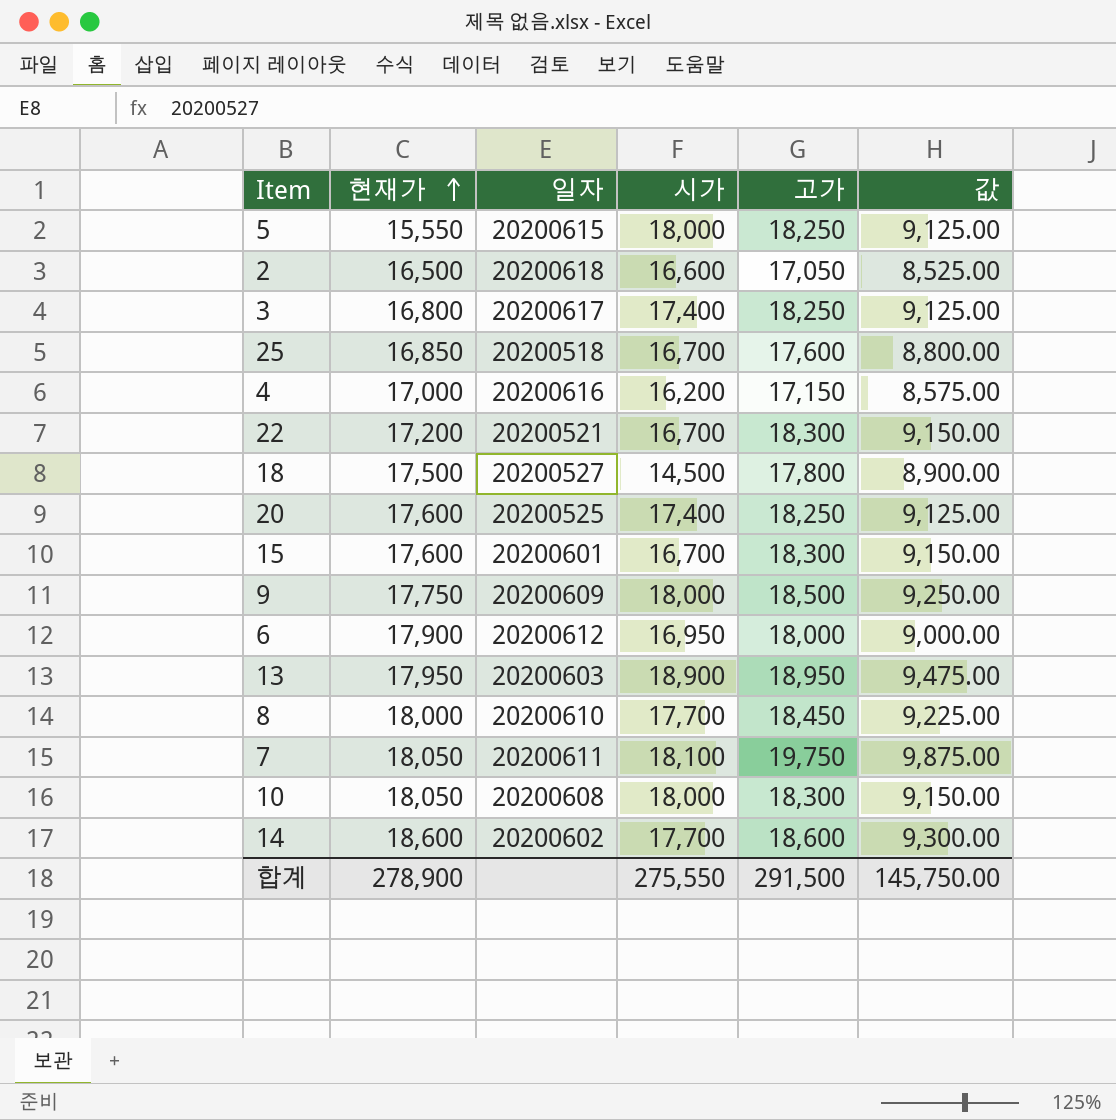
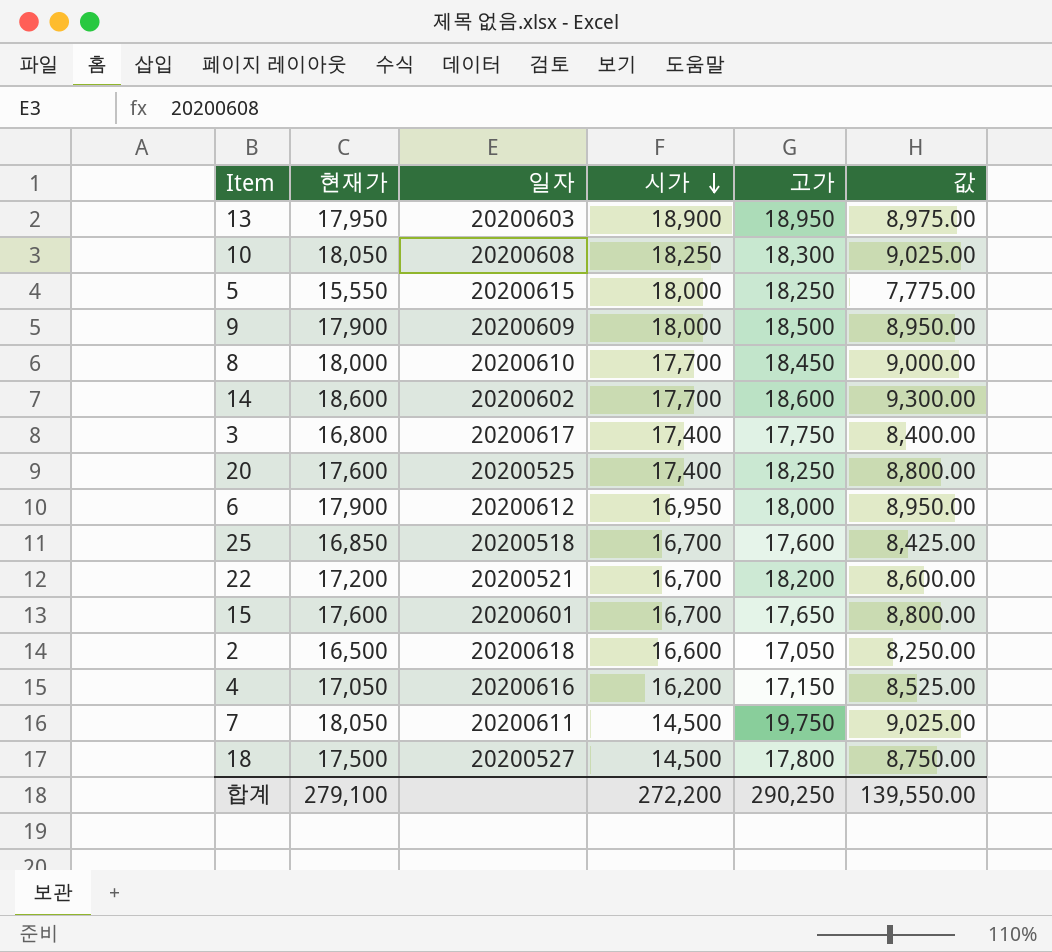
row order: 현재가 ascending -> 시가 descending
column 값 | formula: [고가] * 0.5 -> [현재가] * 0.5
10 | 시가: 18,000 -> 18,250
9 | 현재가: 17,750 -> 17,900
3 | 고가: 18,250 -> 17,750
22 | 고가: 18,300 -> 18,200
15 | 고가: 18,300 -> 17,650
4 | 현재가: 17,000 -> 17,050
7 | 시가: 18,100 -> 14,500
합계 | 현재가: 278,900 -> 279,100
합계 | 시가: 275,550 -> 272,200
합계 | 고가: 291,500 -> 290,250
합계 | 값: 145,750.00 -> 139,550.00

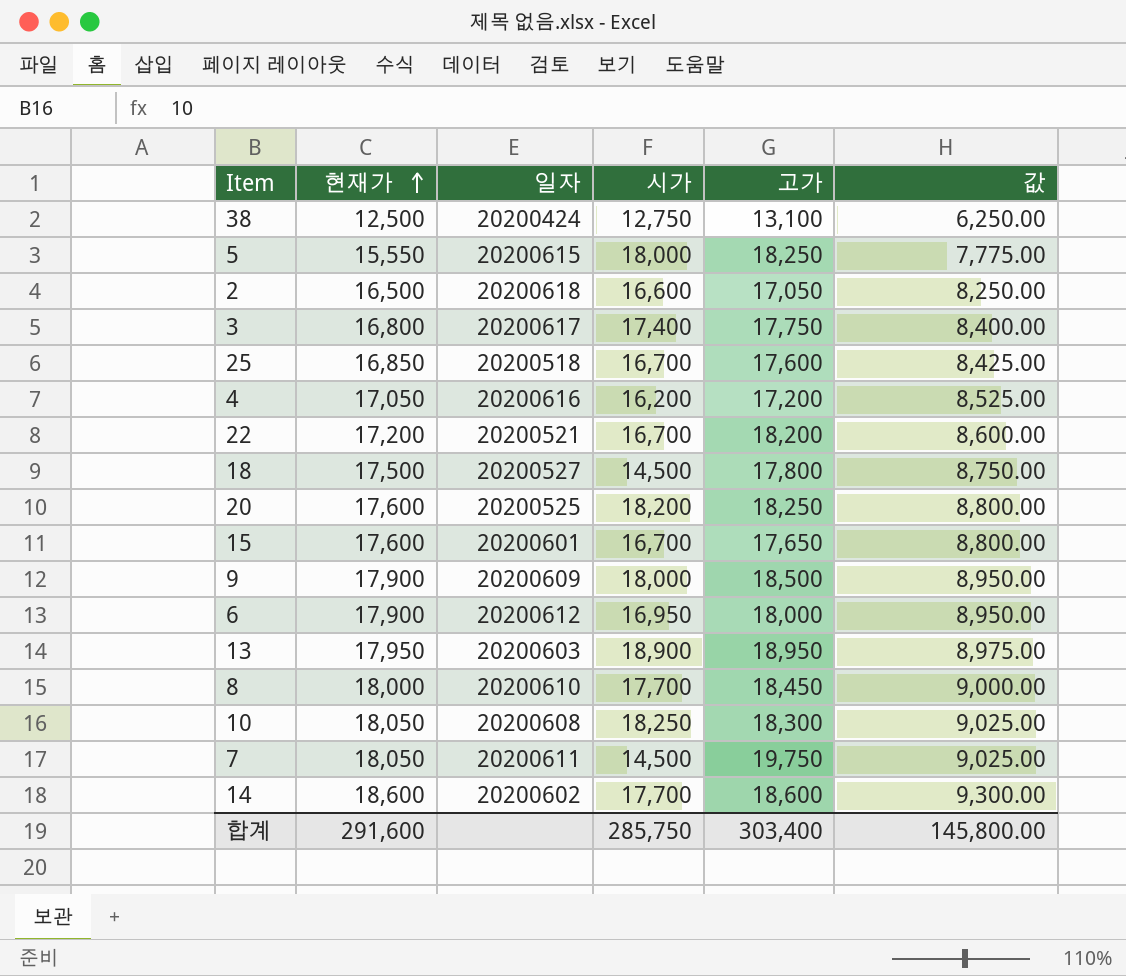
row order: 시가 descending -> 현재가 ascending
row 38: none -> 12,500 | 20200424 | 12,750 | 13,100 | 6,250.00
4 | 고가: 17,150 -> 17,200
20 | 시가: 17,400 -> 18,200
합계 | 현재가: 279,100 -> 291,600
합계 | 시가: 272,200 -> 285,750
합계 | 고가: 290,250 -> 303,400
합계 | 값: 139,550.00 -> 145,800.00

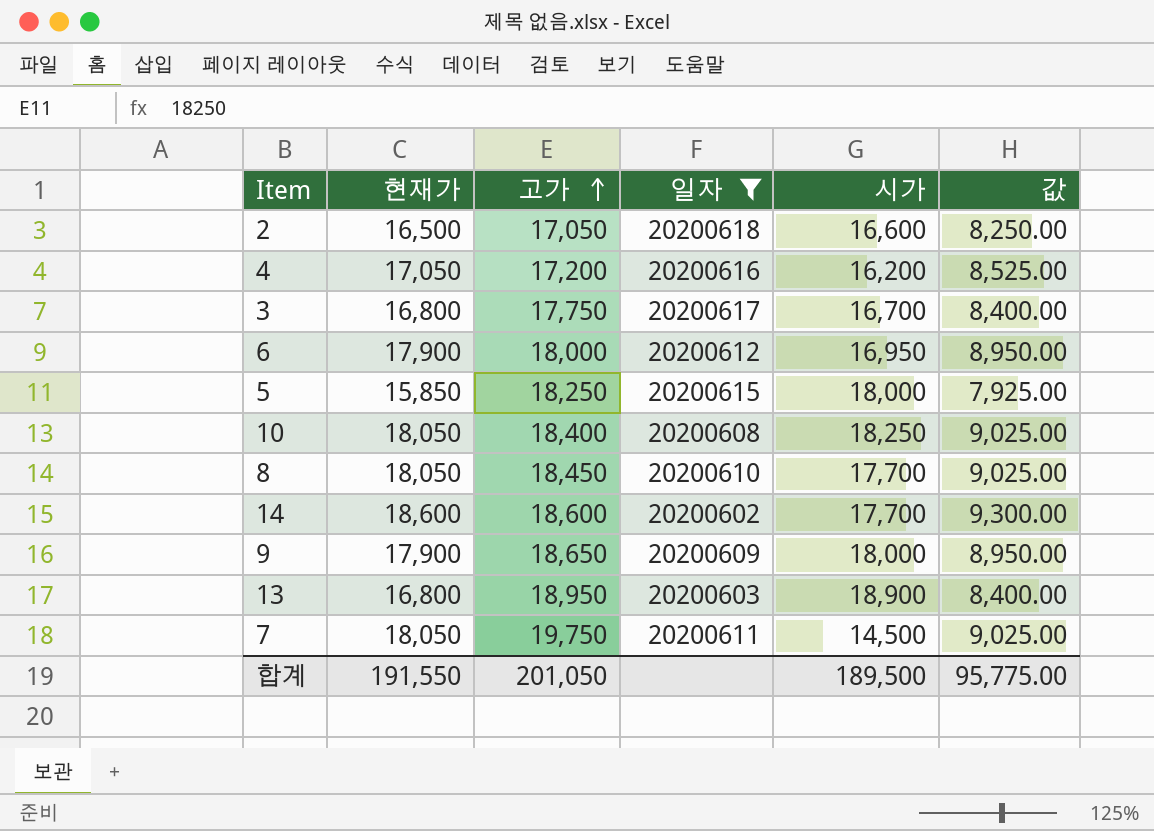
filter: none -> 일자 >= 20200602
row order: 현재가 ascending -> 고가 ascending
column 고가 | position: 5 -> 3
3 | 시가: 17,400 -> 16,700
5 | 현재가: 15,550 -> 15,850
5 | 값: 7,775.00 -> 7,925.00
10 | 고가: 18,300 -> 18,400
8 | 현재가: 18,000 -> 18,050
8 | 값: 9,000.00 -> 9,025.00
9 | 고가: 18,500 -> 18,650
13 | 현재가: 17,950 -> 16,800
13 | 값: 8,975.00 -> 8,400.00
합계 | 현재가: 291,600 -> 191,550
합계 | 고가: 303,400 -> 201,050
합계 | 시가: 285,750 -> 189,500
합계 | 값: 145,800.00 -> 95,775.00

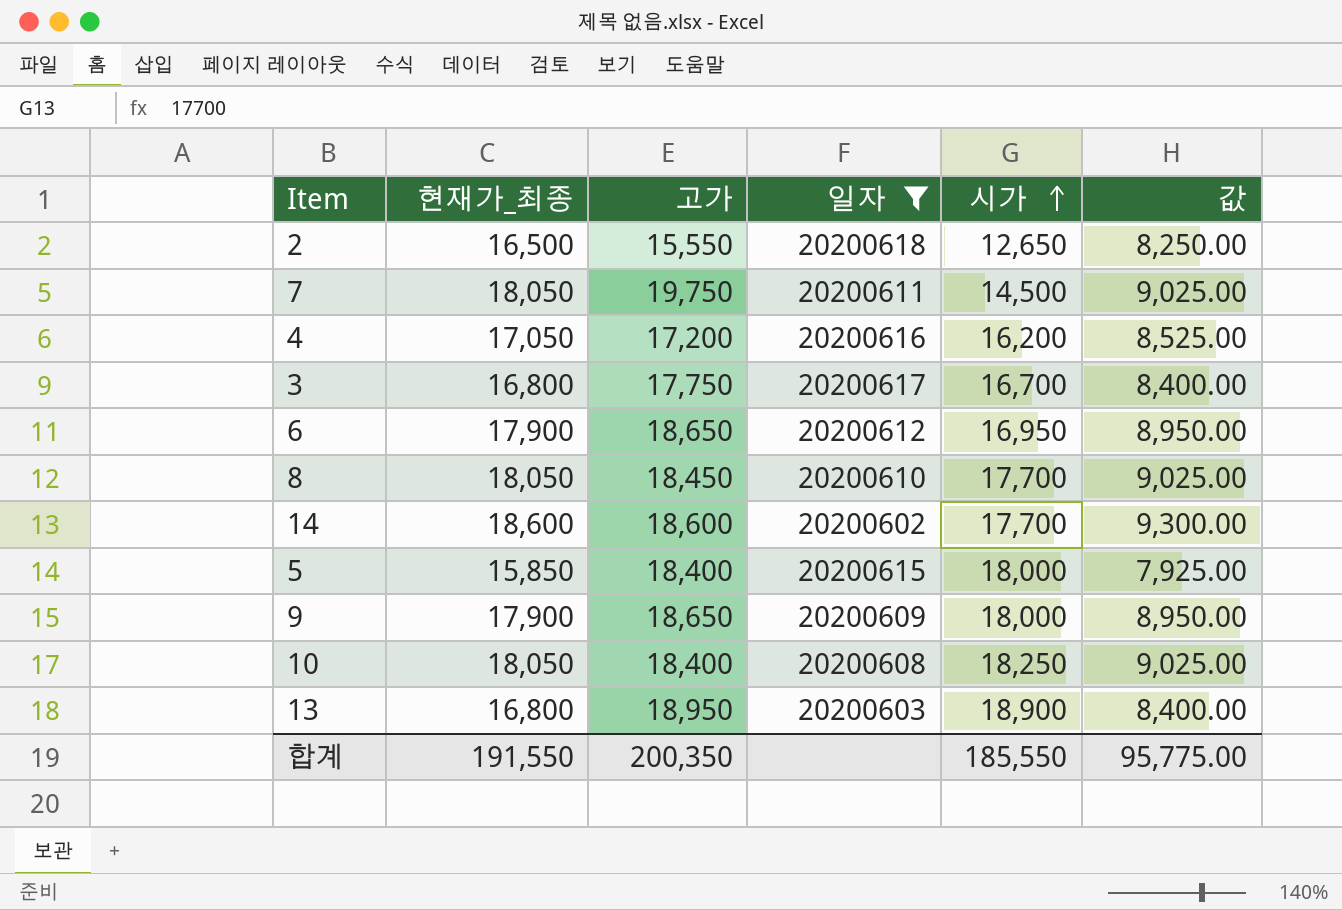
row order: 고가 ascending -> 시가 ascending
column name: 현재가 -> 현재가_최종
2 | 고가: 17,050 -> 15,550
2 | 시가: 16,600 -> 12,650
6 | 고가: 18,000 -> 18,650
5 | 고가: 18,250 -> 18,400
합계 | 고가: 201,050 -> 200,350
합계 | 시가: 189,500 -> 185,550

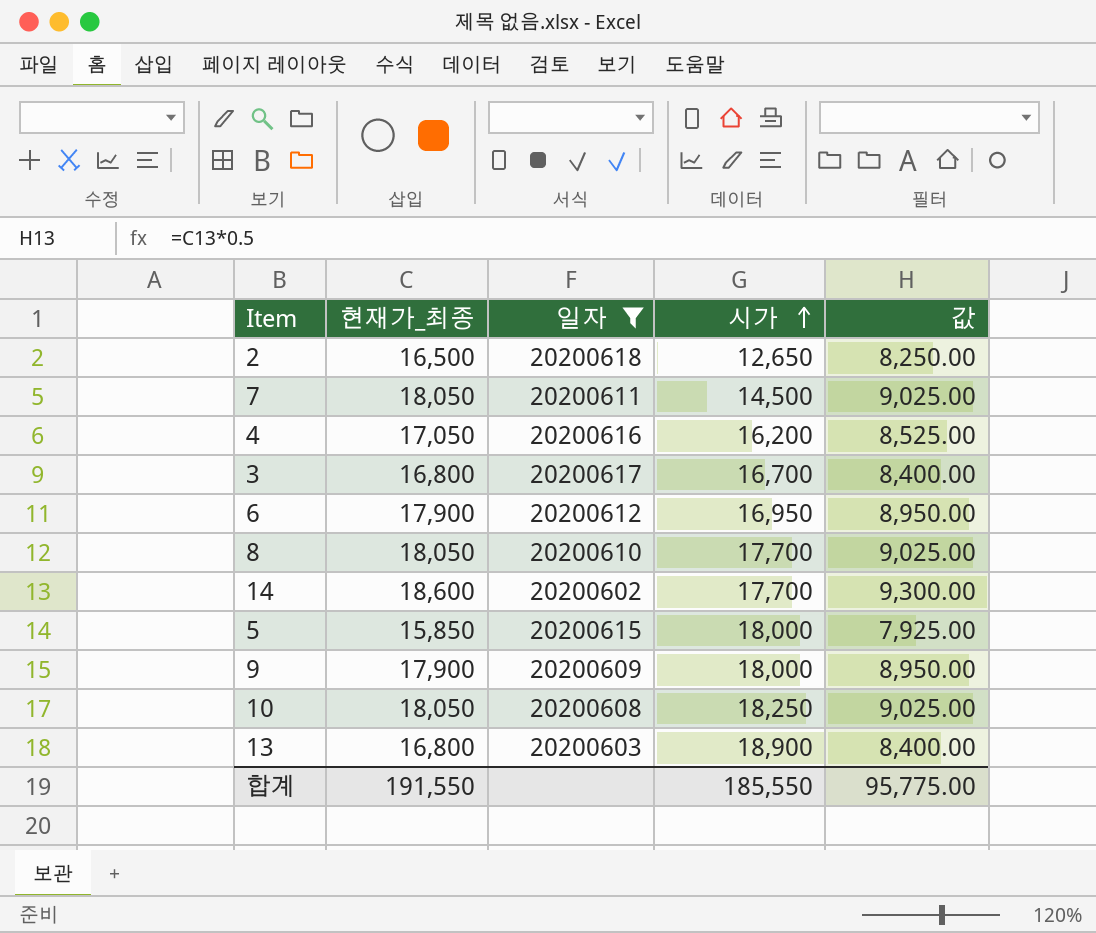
column 고가 | position: 3 -> none

